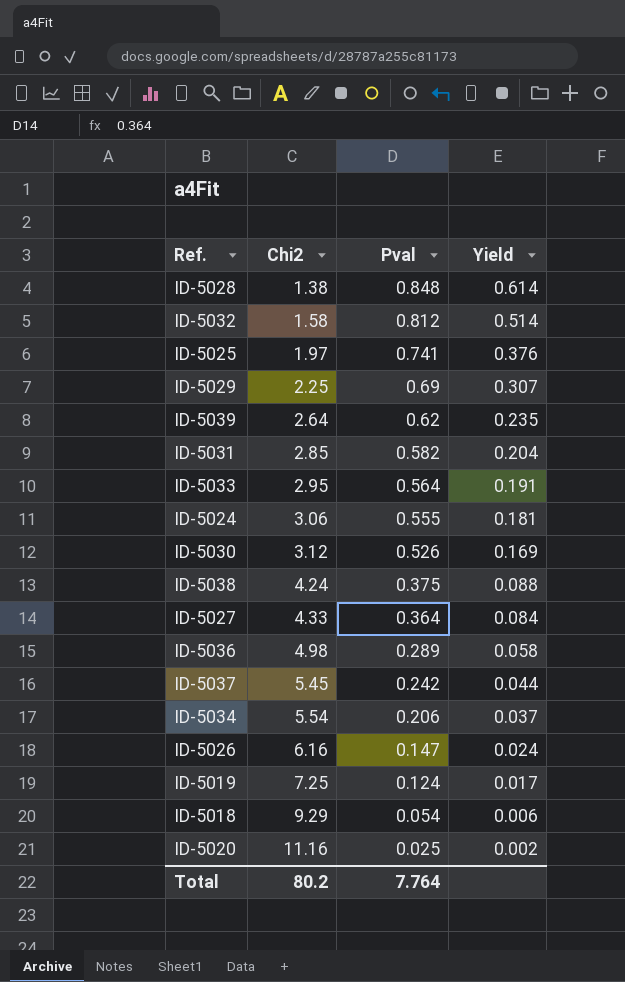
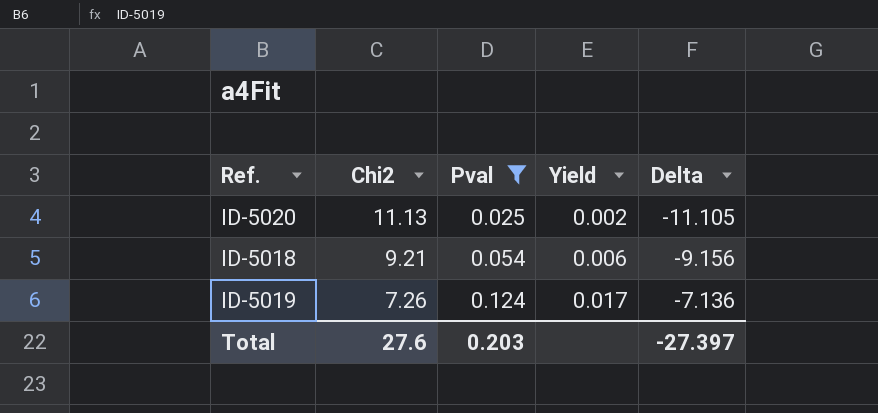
filter: none -> Pval <= 0.124
row order: Chi2 ascending -> Chi2 descending
column Delta | formula: none -> [Pval] - [Chi2]
ID-5020 | Chi2: 11.16 -> 11.13
ID-5018 | Chi2: 9.29 -> 9.21
ID-5019 | Chi2: 7.25 -> 7.26
Total | Chi2: 80.2 -> 27.6
Total | Pval: 7.764 -> 0.203

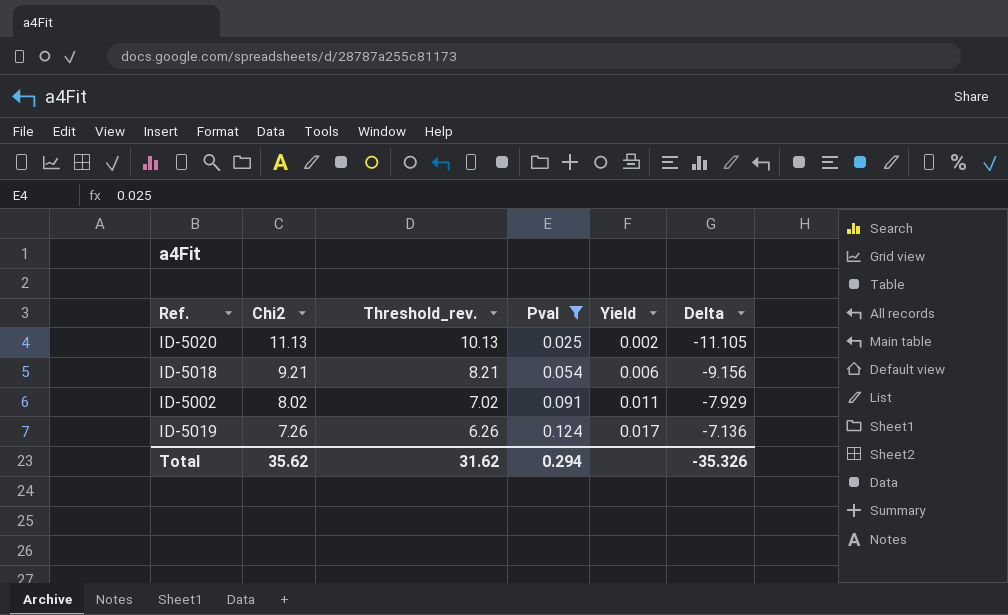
column Threshold_rev. | formula: none -> [Chi2] - 1
row ID-5002: none -> 8.02 | 7.02 | 0.091 | 0.011 | -7.929
Total | Chi2: 27.6 -> 35.62
Total | Pval: 0.203 -> 0.294
Total | Delta: -27.397 -> -35.326

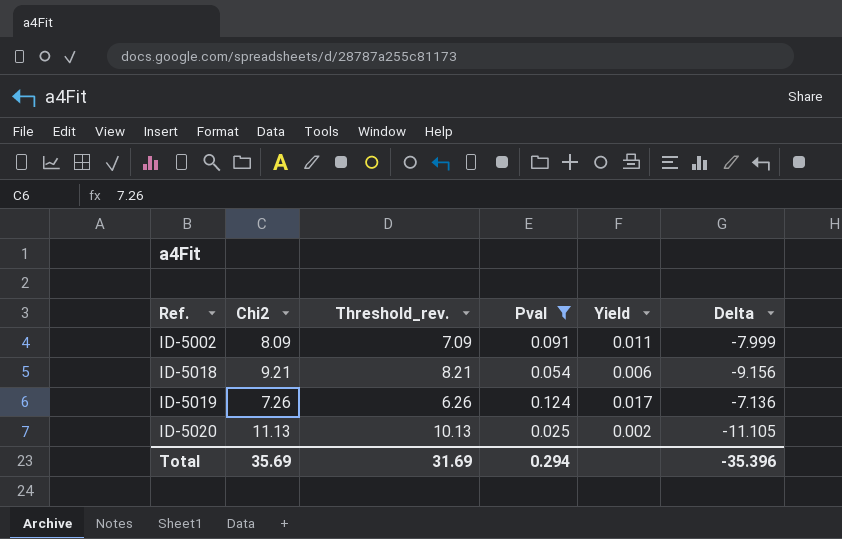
row order: Chi2 descending -> Ref. ascending
ID-5002 | Chi2: 8.02 -> 8.09
ID-5002 | Threshold_rev.: 7.02 -> 7.09
ID-5002 | Delta: -7.929 -> -7.999
Total | Chi2: 35.62 -> 35.69
Total | Threshold_rev.: 31.62 -> 31.69
Total | Delta: -35.326 -> -35.396

